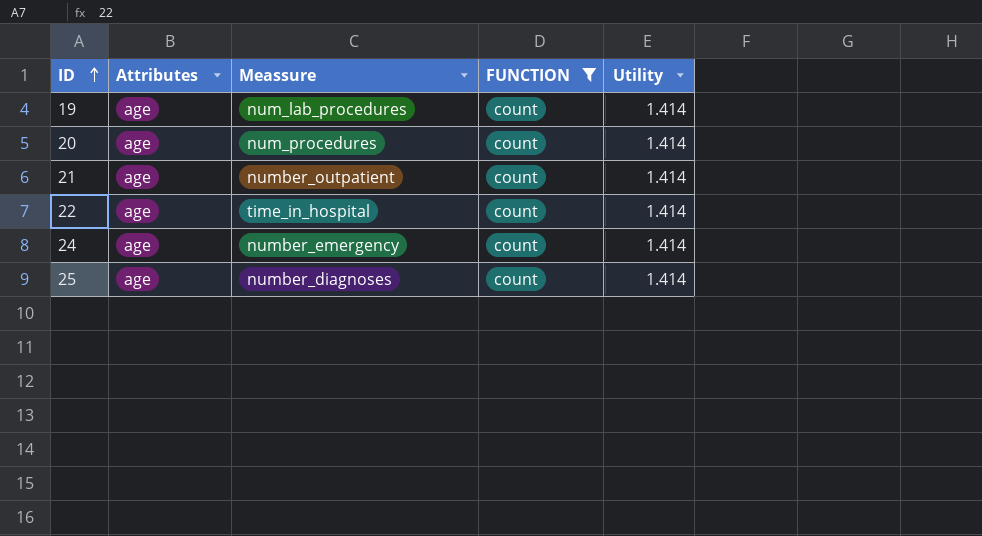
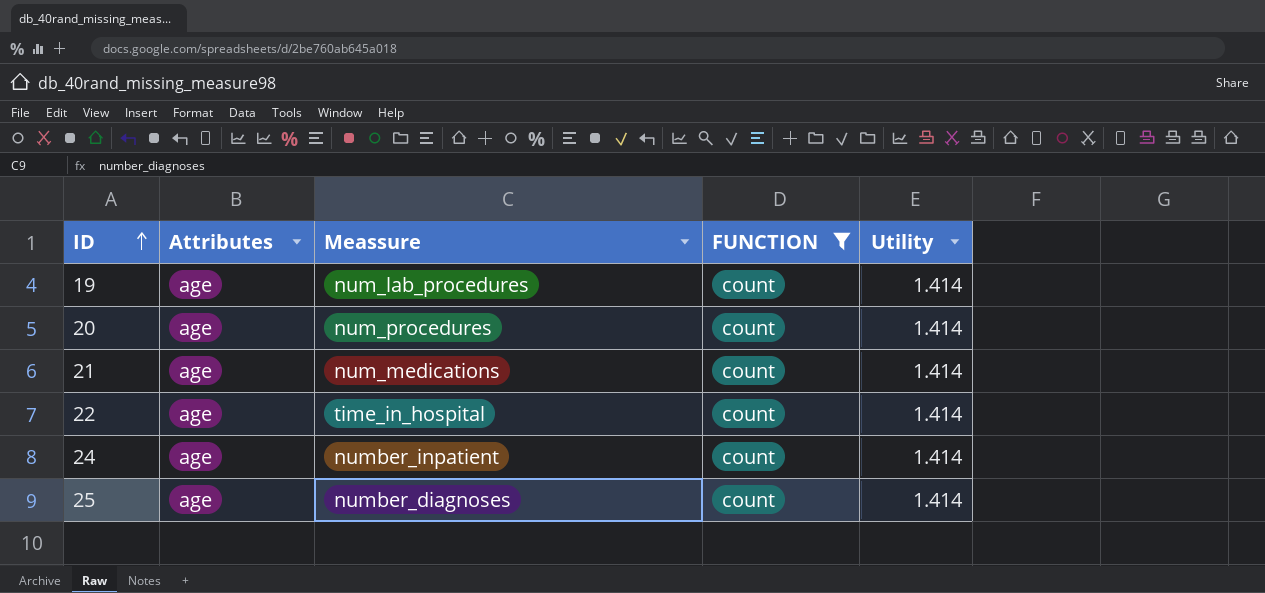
21 | Meassure: number_outpatient -> num_medications
24 | Meassure: number_emergency -> number_inpatient

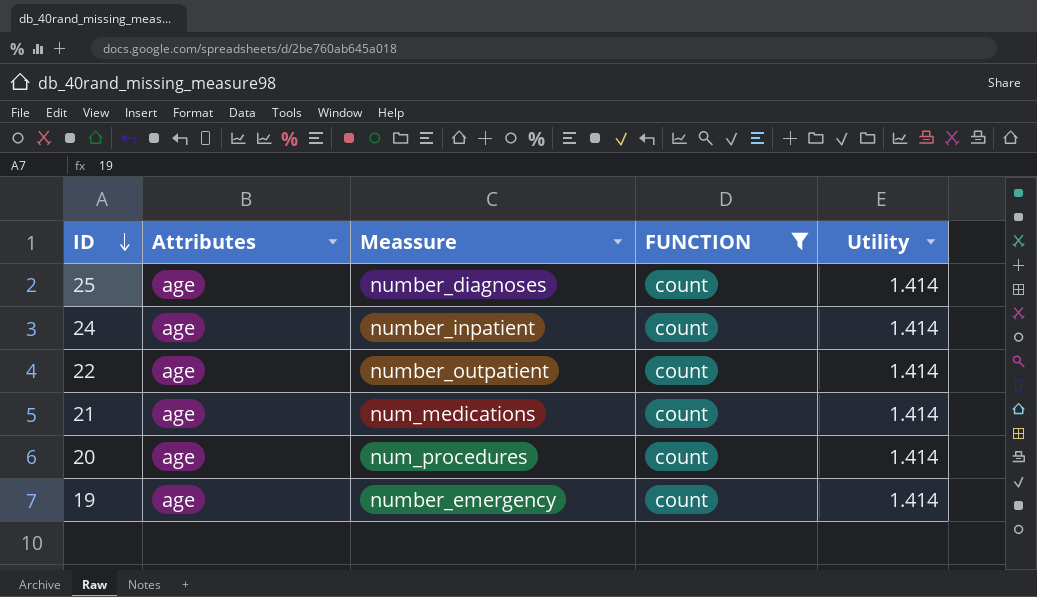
row order: ID ascending -> ID descending
22 | Meassure: time_in_hospital -> number_outpatient
19 | Meassure: num_lab_procedures -> number_emergency

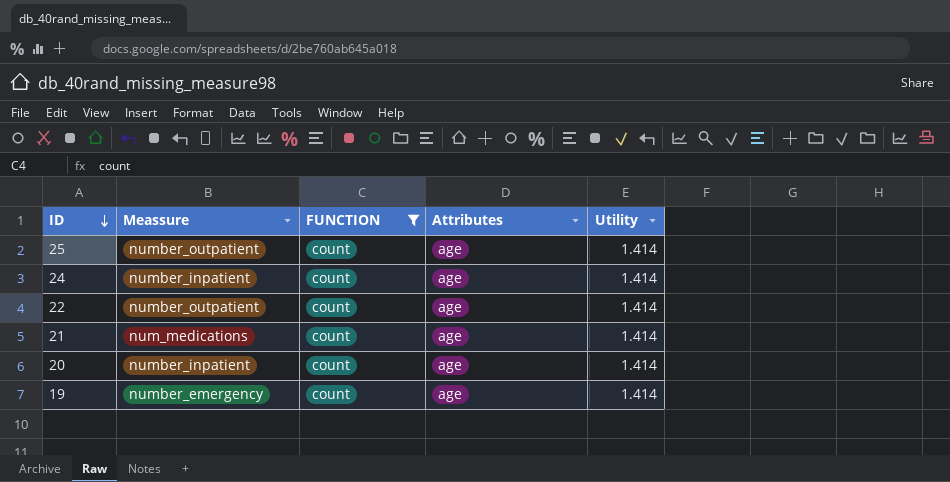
column Attributes | position: 2 -> 4
25 | Meassure: number_diagnoses -> number_outpatient
20 | Meassure: num_procedures -> number_inpatient

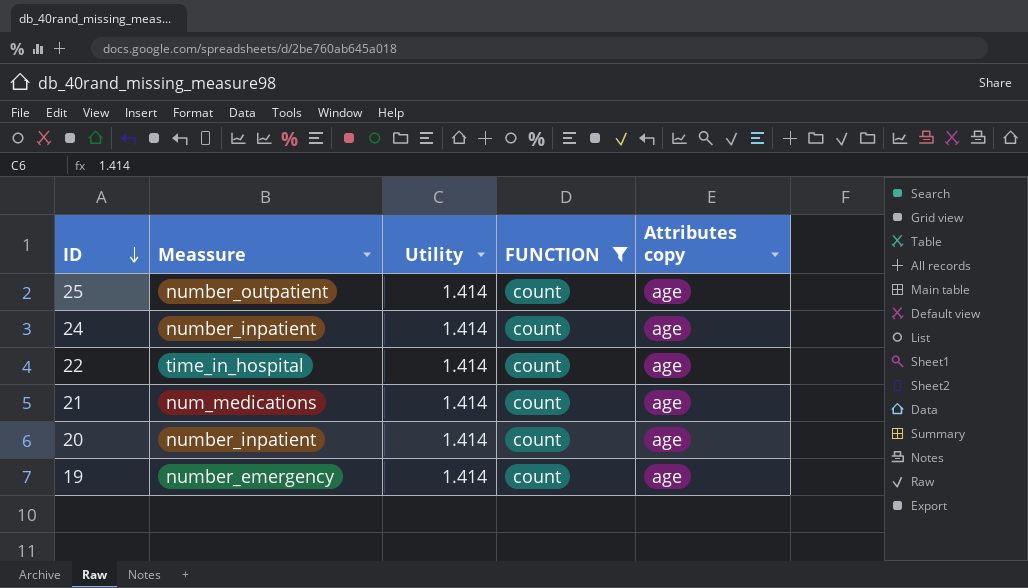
column Utility | position: 5 -> 3
column name: Attributes -> Attributes copy
22 | Meassure: number_outpatient -> time_in_hospital

